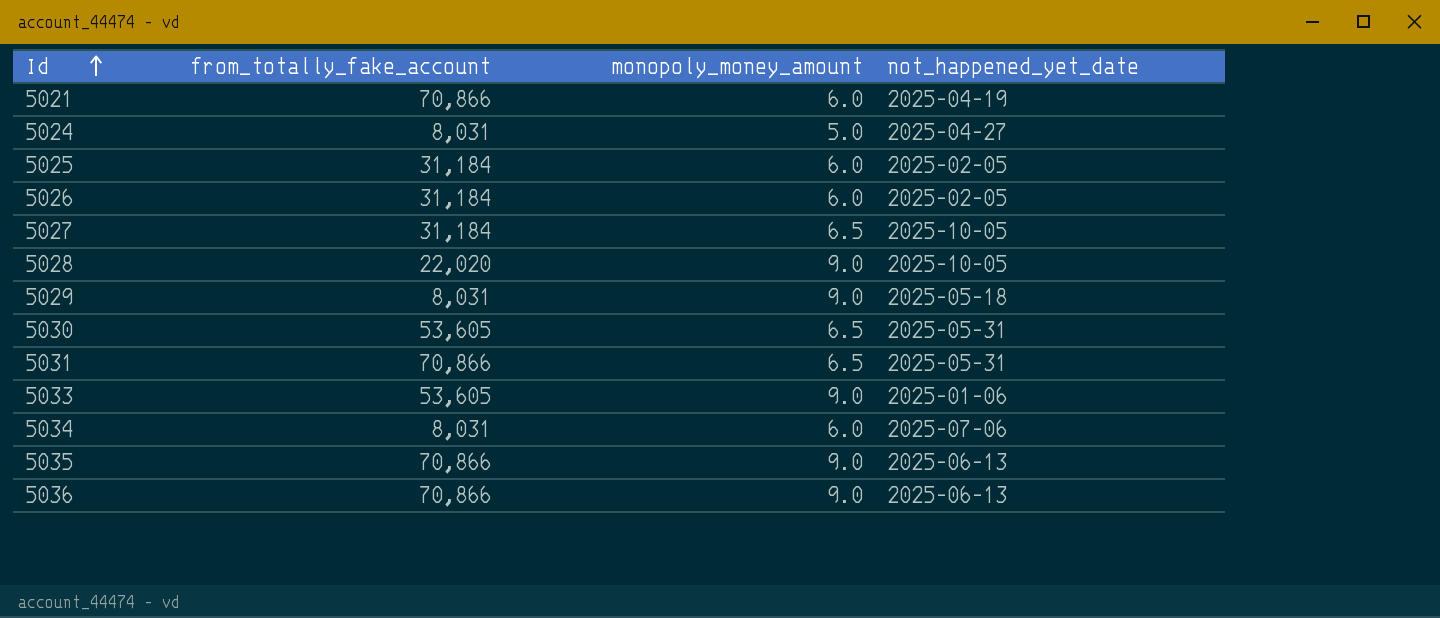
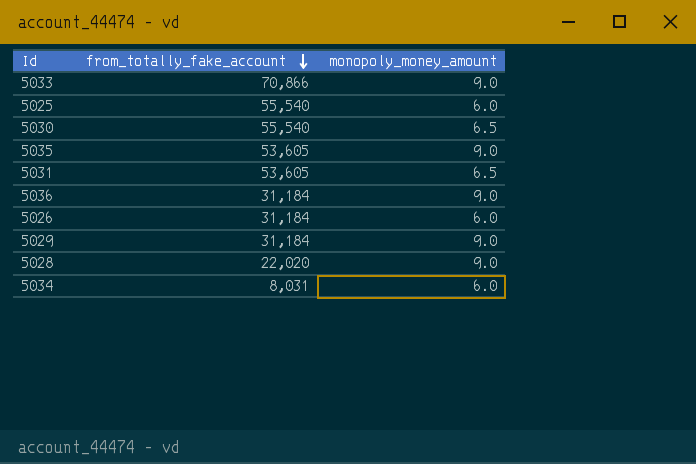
row order: Id ascending -> from_totally_fake_account descending
column not_happened_yet_date | position: 4 -> none
row 5021: 70,866 | 6.0 | 2025-04-19 -> none
row 5024: 8,031 | 5.0 | 2025-04-27 -> none
row 5027: 31,184 | 6.5 | 2025-10-05 -> none
5033 | from_totally_fake_account: 53,605 -> 70,866
5025 | from_totally_fake_account: 31,184 -> 55,540
5030 | from_totally_fake_account: 53,605 -> 55,540
5035 | from_totally_fake_account: 70,866 -> 53,605
5031 | from_totally_fake_account: 70,866 -> 53,605
5036 | from_totally_fake_account: 70,866 -> 31,184
5029 | from_totally_fake_account: 8,031 -> 31,184

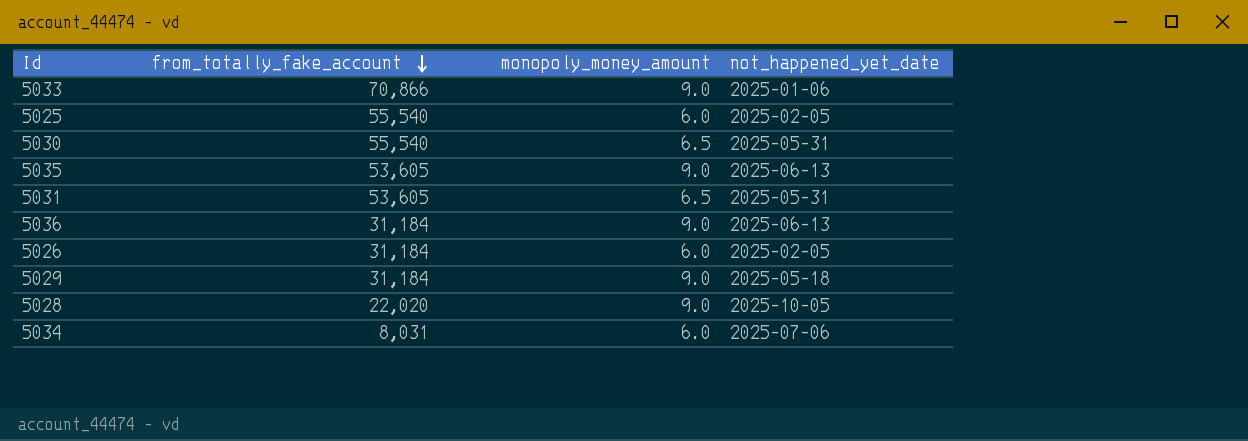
column not_happened_yet_date | position: none -> 4

